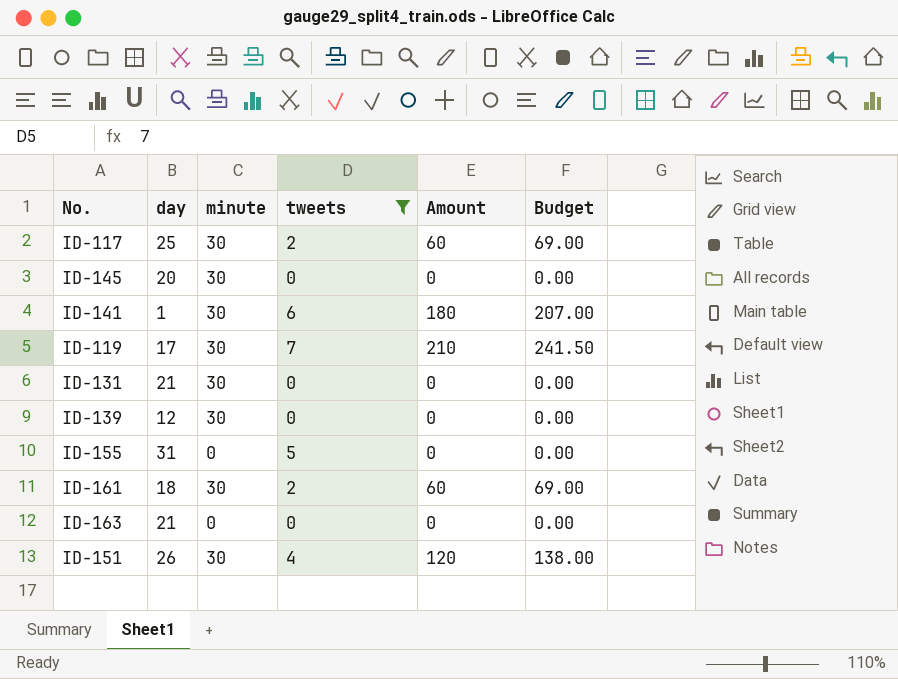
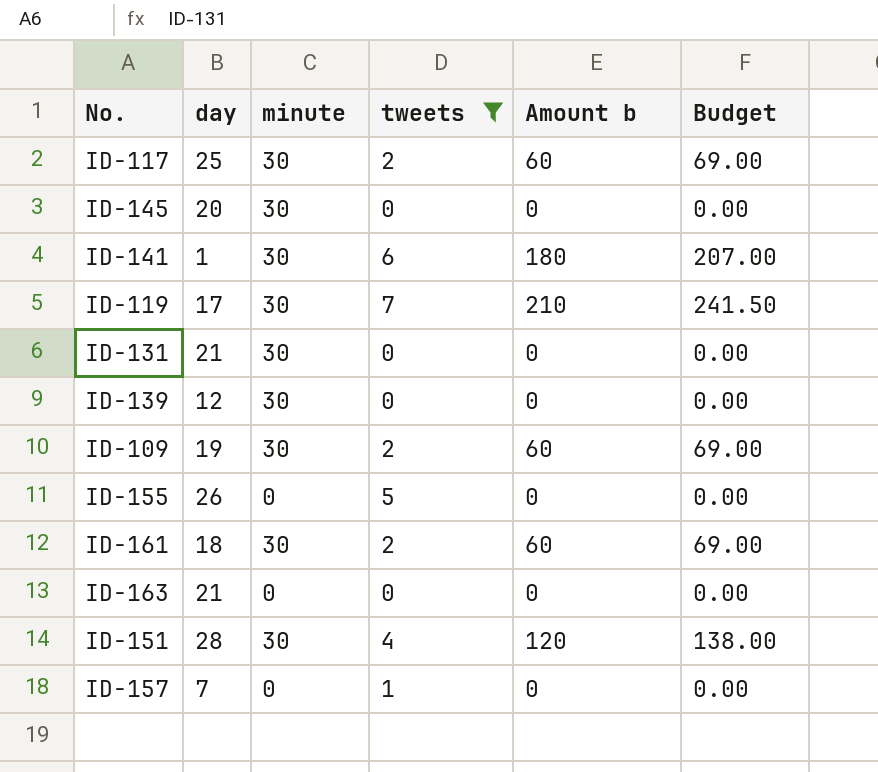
column name: Amount -> Amount b
row ID-109: none -> 19 | 30 | 2 | 60 | 69.00
ID-155 | day: 31 -> 26
ID-151 | day: 26 -> 28
row ID-157: none -> 7 | 0 | 1 | 0 | 0.00

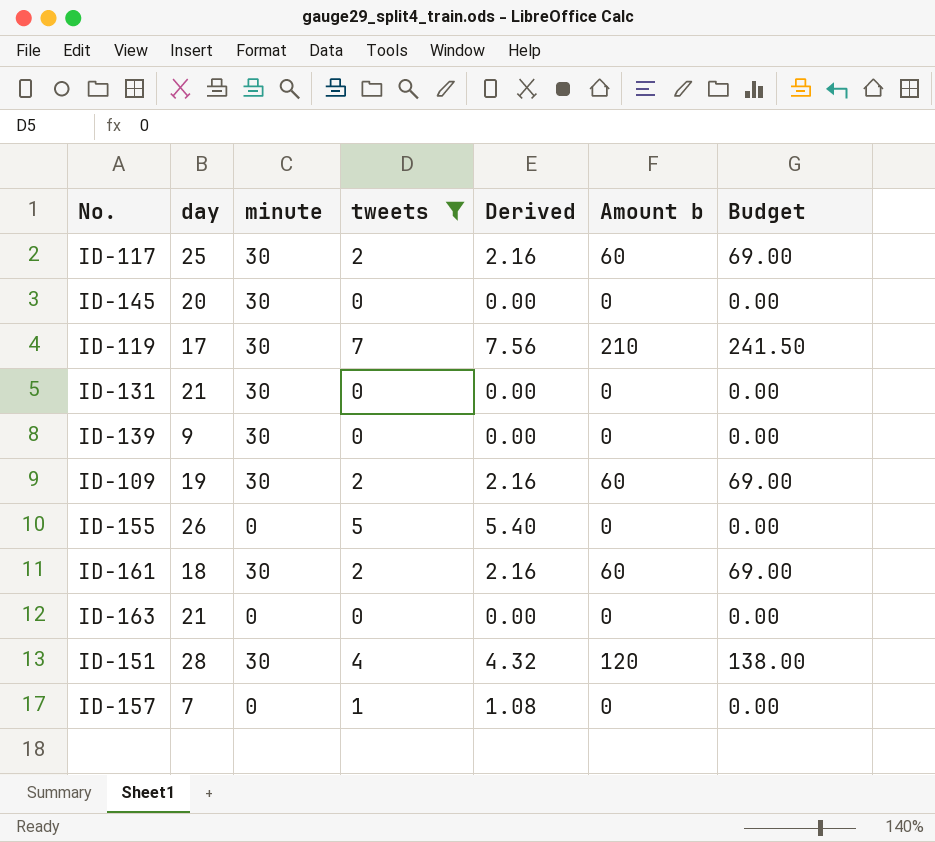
column Derived | formula: none -> [tweets] * 1.08
row ID-141: 1 | 30 | 6 | 180 | 207.00 -> none
ID-139 | day: 12 -> 9

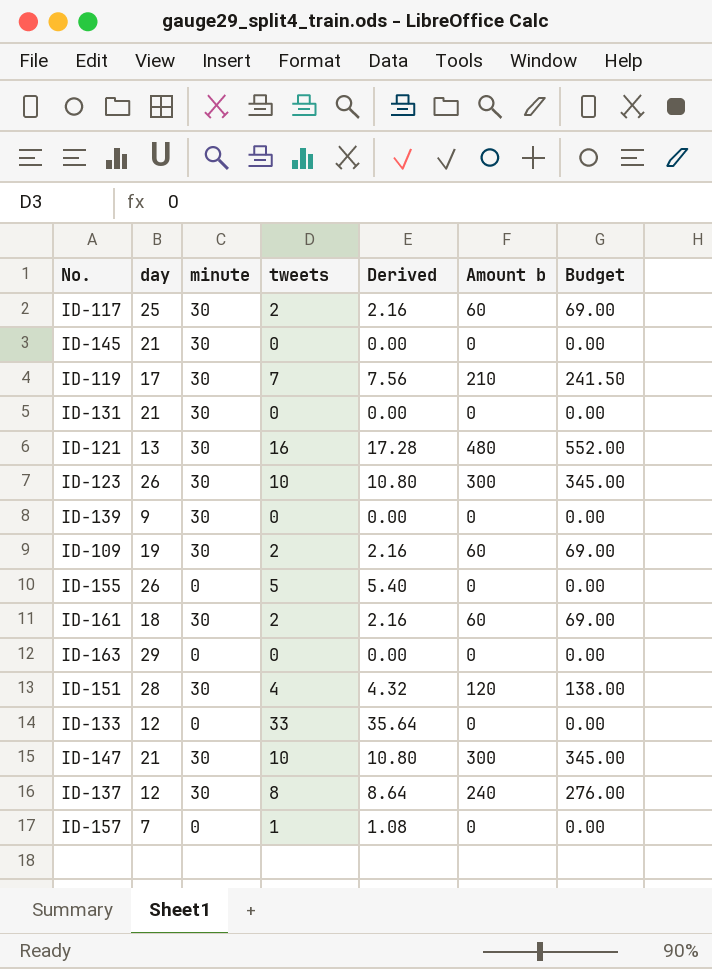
filter: tweets <= 7 -> none
ID-145 | day: 20 -> 21
ID-163 | day: 21 -> 29

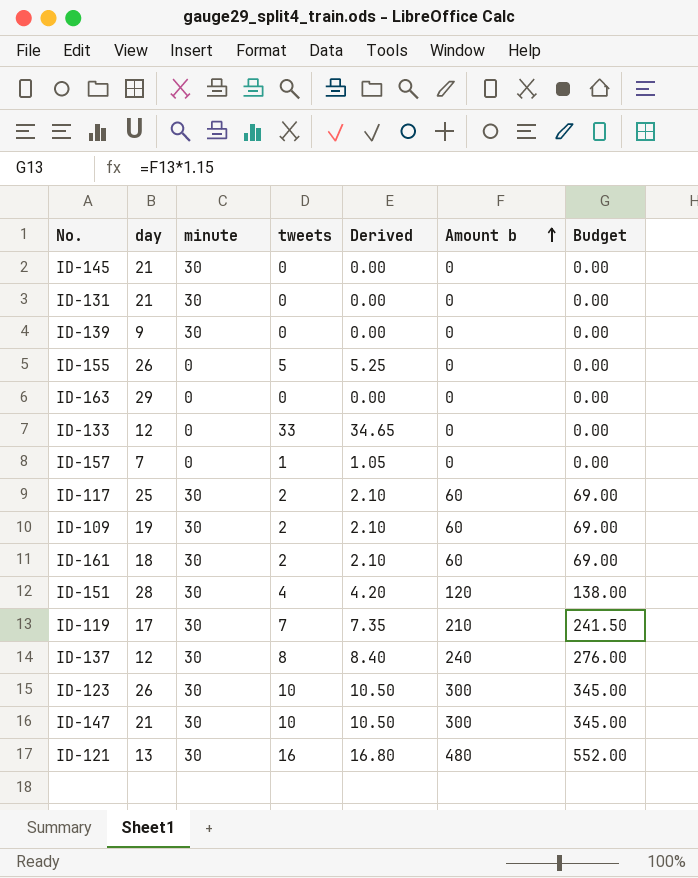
row order: none -> Amount b ascending
column Derived | formula: [tweets] * 1.08 -> [tweets] * 1.05

